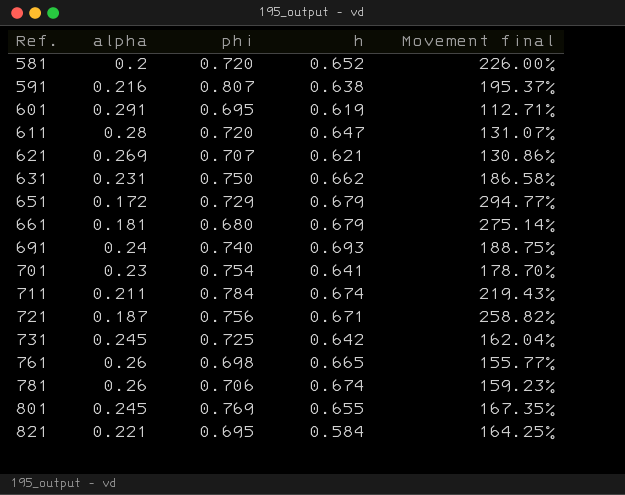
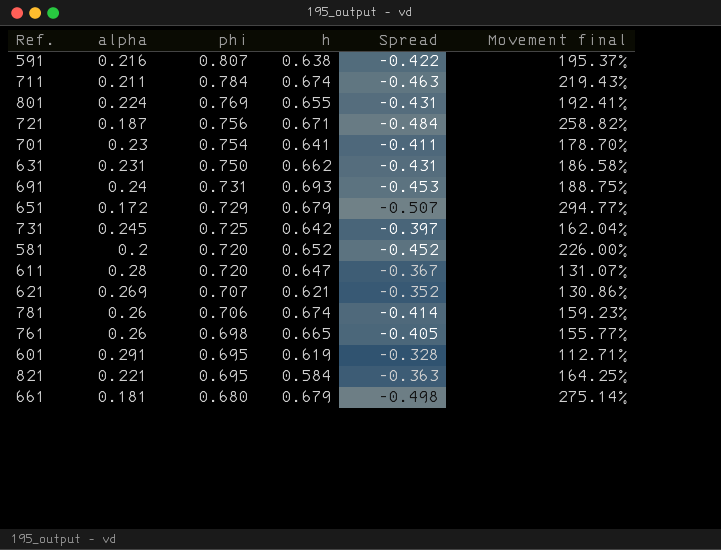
row order: Ref. ascending -> phi descending
column Spread | formula: none -> [alpha] - [h]
801 | alpha: 0.245 -> 0.224
801 | Movement final: 167.35% -> 192.41%
691 | phi: 0.740 -> 0.731

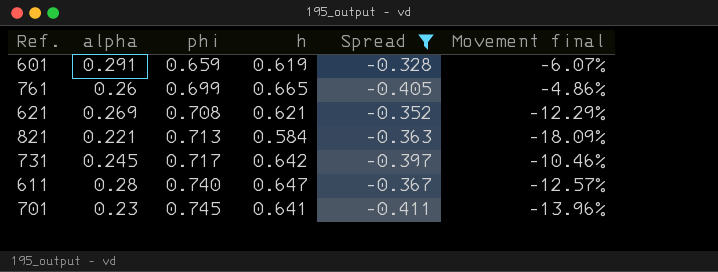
filter: none -> Spread >= -0.411
row order: phi descending -> phi ascending
column Movement final | formula: ([h] - [alpha]) / [alpha] -> ([h] - [phi]) / [phi]
601 | phi: 0.695 -> 0.659
761 | phi: 0.698 -> 0.699
621 | phi: 0.707 -> 0.708
821 | phi: 0.695 -> 0.713
731 | phi: 0.725 -> 0.717
611 | phi: 0.720 -> 0.740
701 | phi: 0.754 -> 0.745

